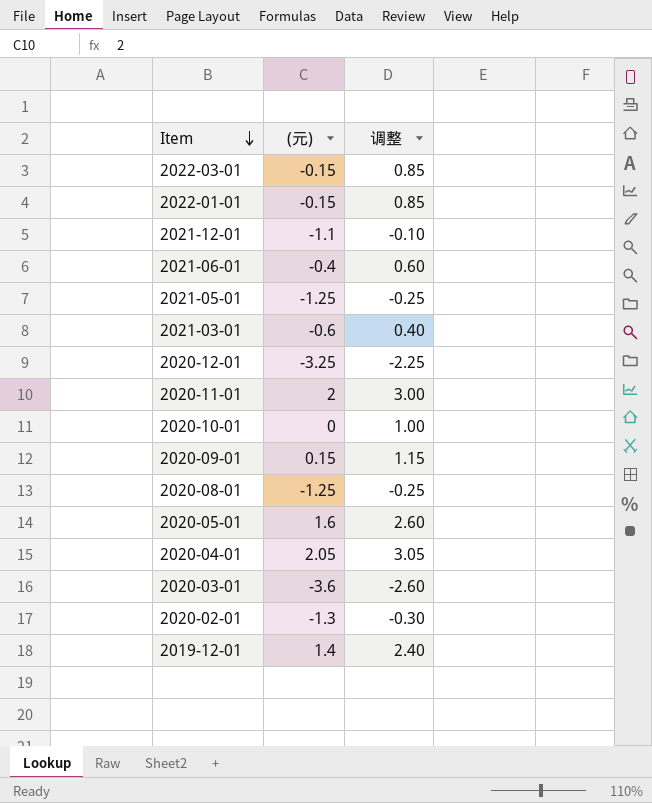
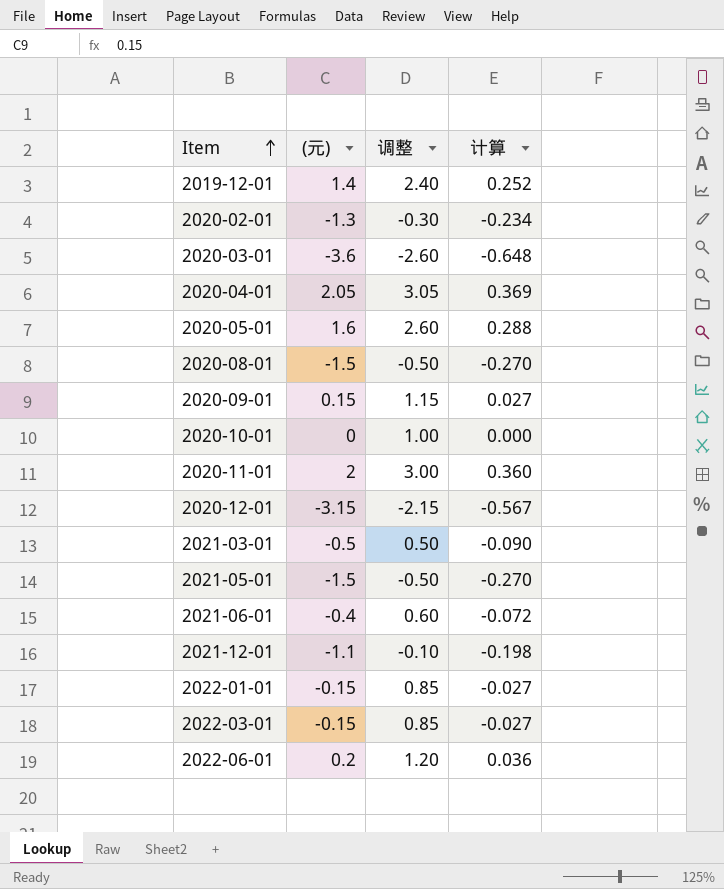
row order: Item descending -> Item ascending
column 计算 | formula: none -> [(元)] * 0.18
2020-08-01 | (元): -1.25 -> -1.5
2020-08-01 | 调整: -0.25 -> -0.50
2020-12-01 | (元): -3.25 -> -3.15
2020-12-01 | 调整: -2.25 -> -2.15
2021-03-01 | (元): -0.6 -> -0.5
2021-03-01 | 调整: 0.40 -> 0.50
2021-05-01 | (元): -1.25 -> -1.5
2021-05-01 | 调整: -0.25 -> -0.50
row 2022-06-01: none -> 0.2 | 1.20 | 0.036

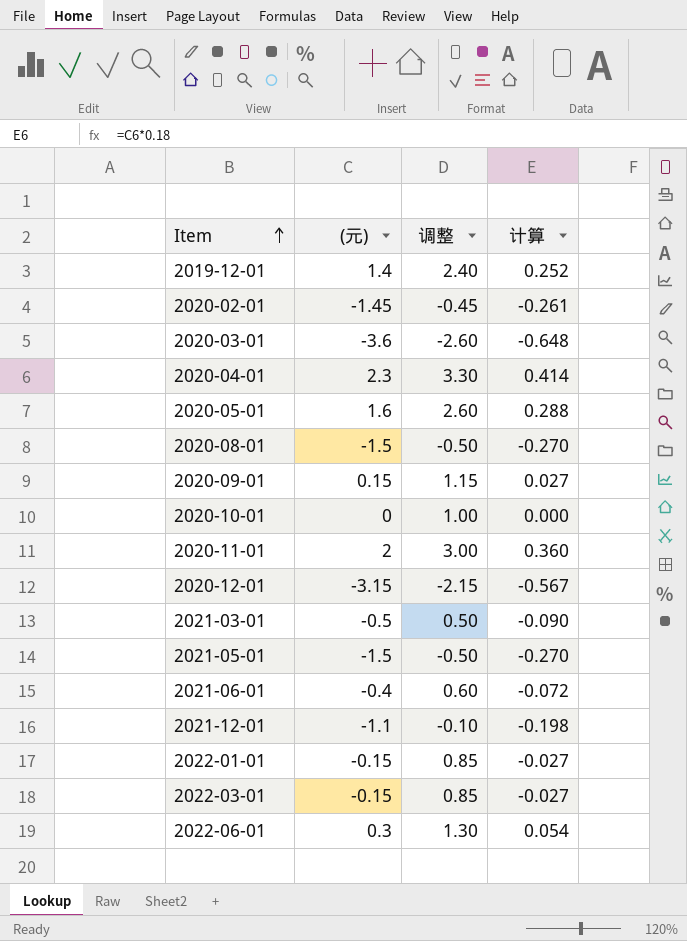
2020-02-01 | (元): -1.3 -> -1.45
2020-02-01 | 调整: -0.30 -> -0.45
2020-02-01 | 计算: -0.234 -> -0.261
2020-04-01 | (元): 2.05 -> 2.3
2020-04-01 | 调整: 3.05 -> 3.30
2020-04-01 | 计算: 0.369 -> 0.414
2022-06-01 | (元): 0.2 -> 0.3
2022-06-01 | 调整: 1.20 -> 1.30
2022-06-01 | 计算: 0.036 -> 0.054

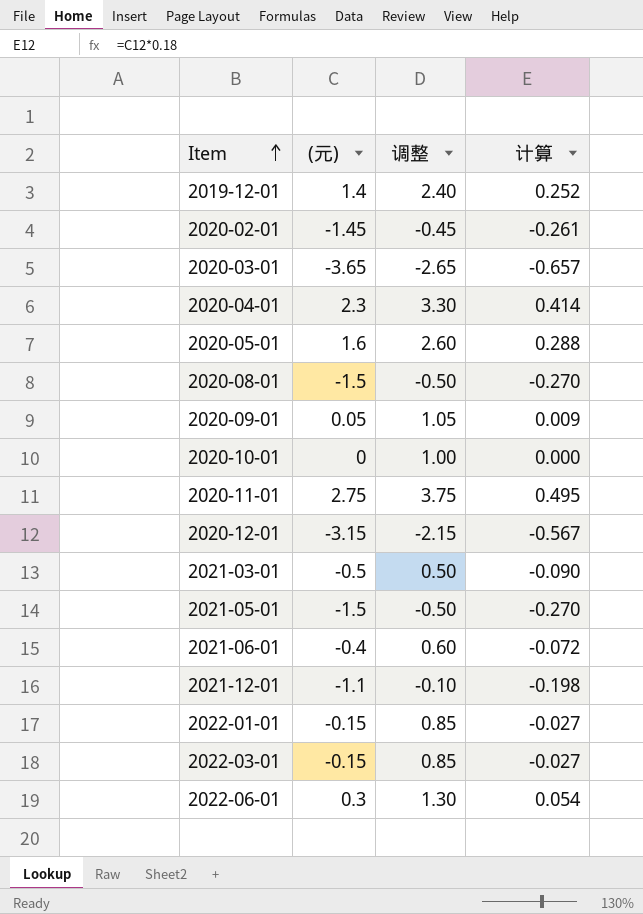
2020-03-01 | (元): -3.6 -> -3.65
2020-03-01 | 调整: -2.60 -> -2.65
2020-03-01 | 计算: -0.648 -> -0.657
2020-09-01 | (元): 0.15 -> 0.05
2020-09-01 | 调整: 1.15 -> 1.05
2020-09-01 | 计算: 0.027 -> 0.009
2020-11-01 | (元): 2 -> 2.75
2020-11-01 | 调整: 3.00 -> 3.75
2020-11-01 | 计算: 0.360 -> 0.495

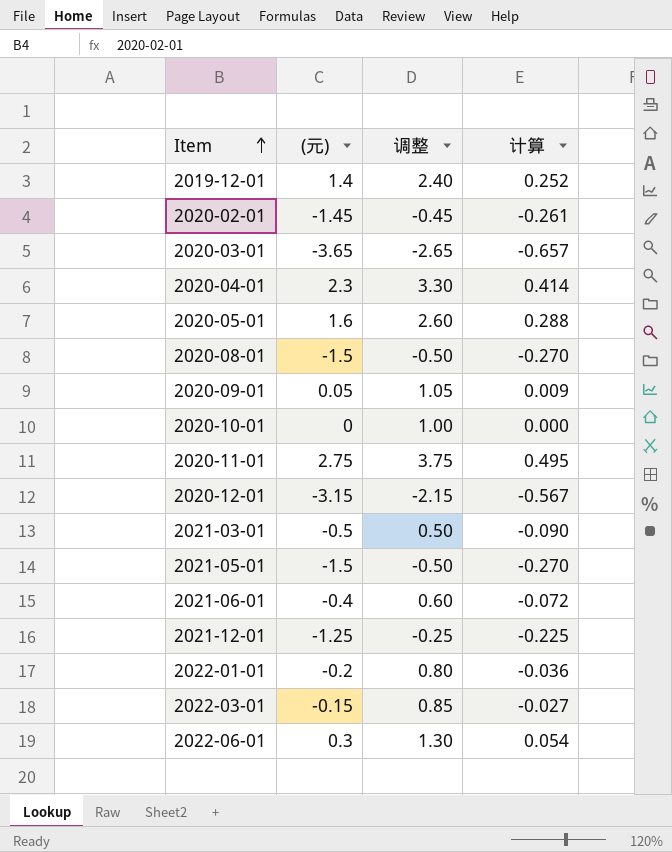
2021-12-01 | (元): -1.1 -> -1.25
2021-12-01 | 调整: -0.10 -> -0.25
2021-12-01 | 计算: -0.198 -> -0.225
2022-01-01 | (元): -0.15 -> -0.2
2022-01-01 | 调整: 0.85 -> 0.80
2022-01-01 | 计算: -0.027 -> -0.036

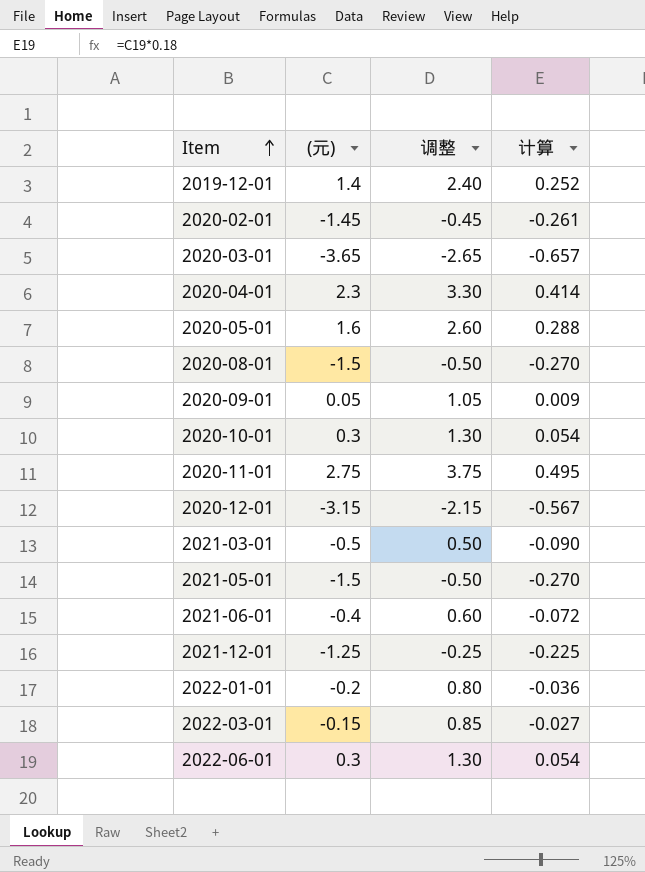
2020-10-01 | (元): 0 -> 0.3
2020-10-01 | 调整: 1.00 -> 1.30
2020-10-01 | 计算: 0.000 -> 0.054

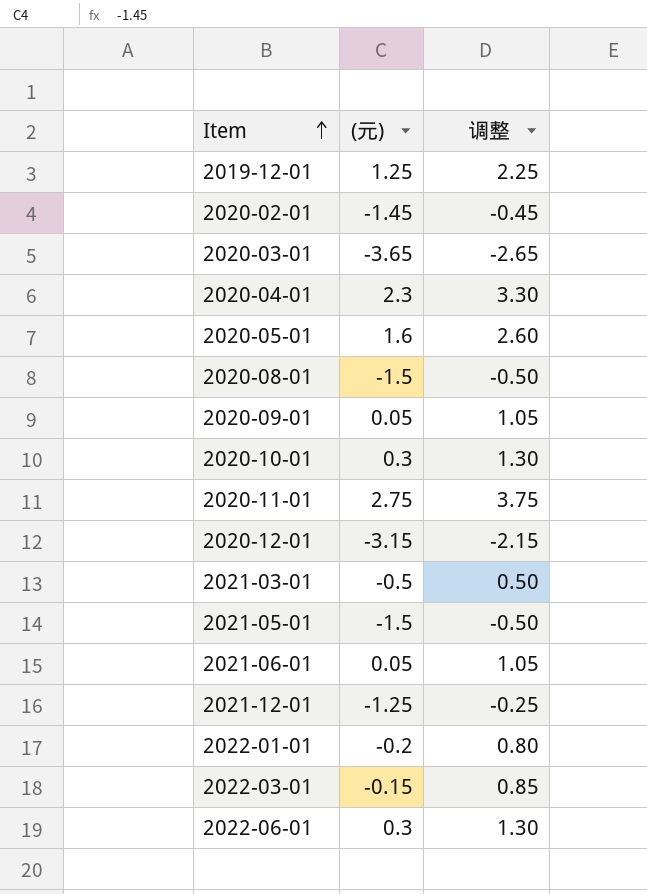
column 计算 | formula: [(元)] * 0.18 -> none
2019-12-01 | (元): 1.4 -> 1.25
2019-12-01 | 调整: 2.40 -> 2.25
2021-06-01 | (元): -0.4 -> 0.05
2021-06-01 | 调整: 0.60 -> 1.05

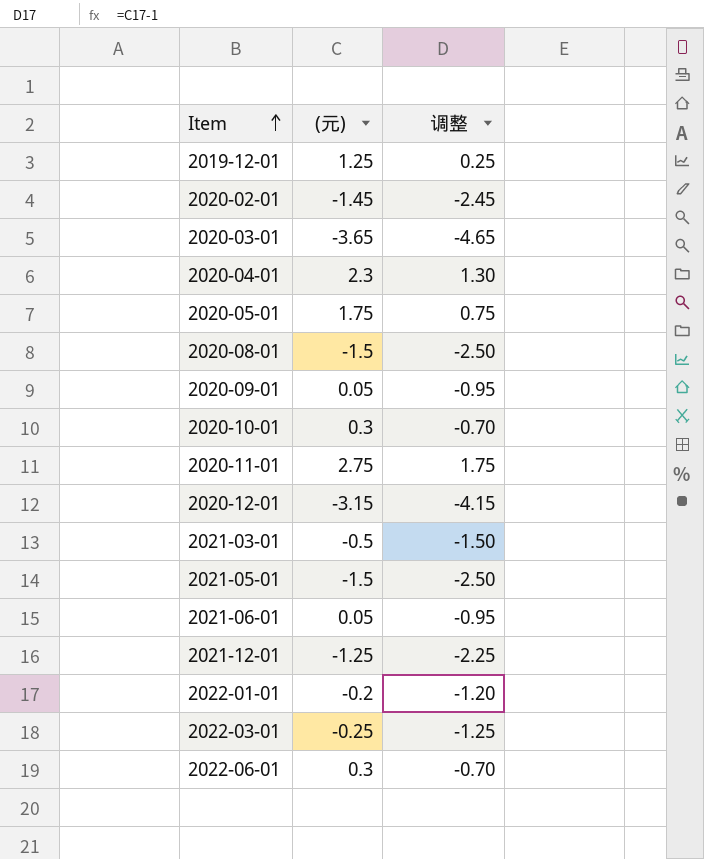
column 调整 | formula: [(元)] + 1 -> [(元)] - 1
2020-05-01 | (元): 1.6 -> 1.75
2022-03-01 | (元): -0.15 -> -0.25

